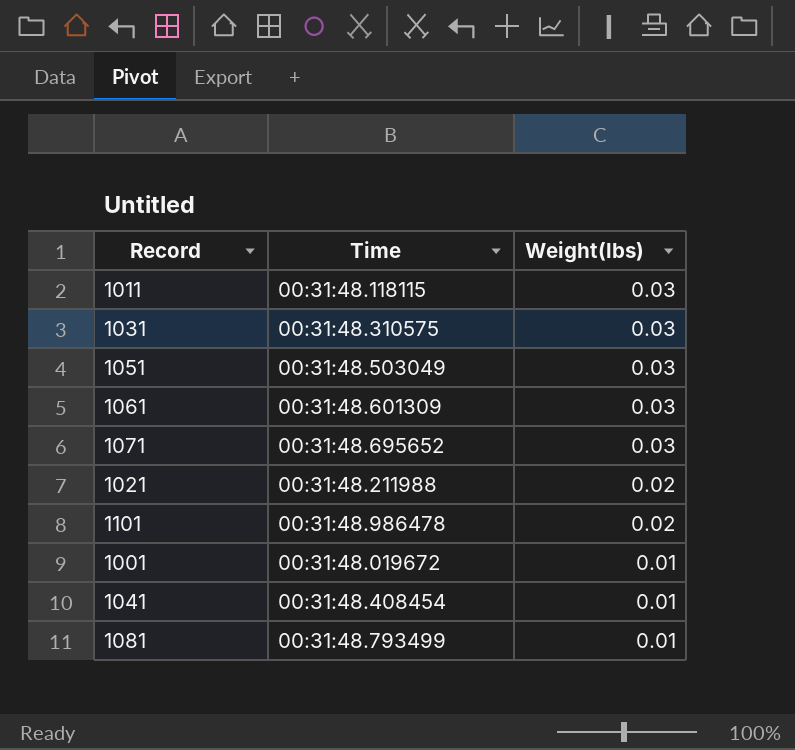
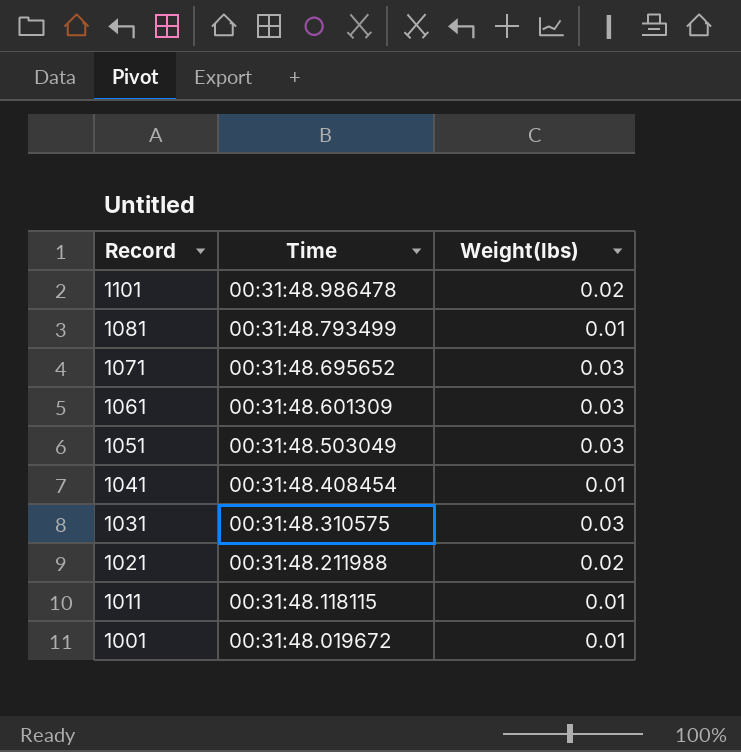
row order: Weight(lbs) descending -> Record descending
1011 | Weight(lbs): 0.03 -> 0.01

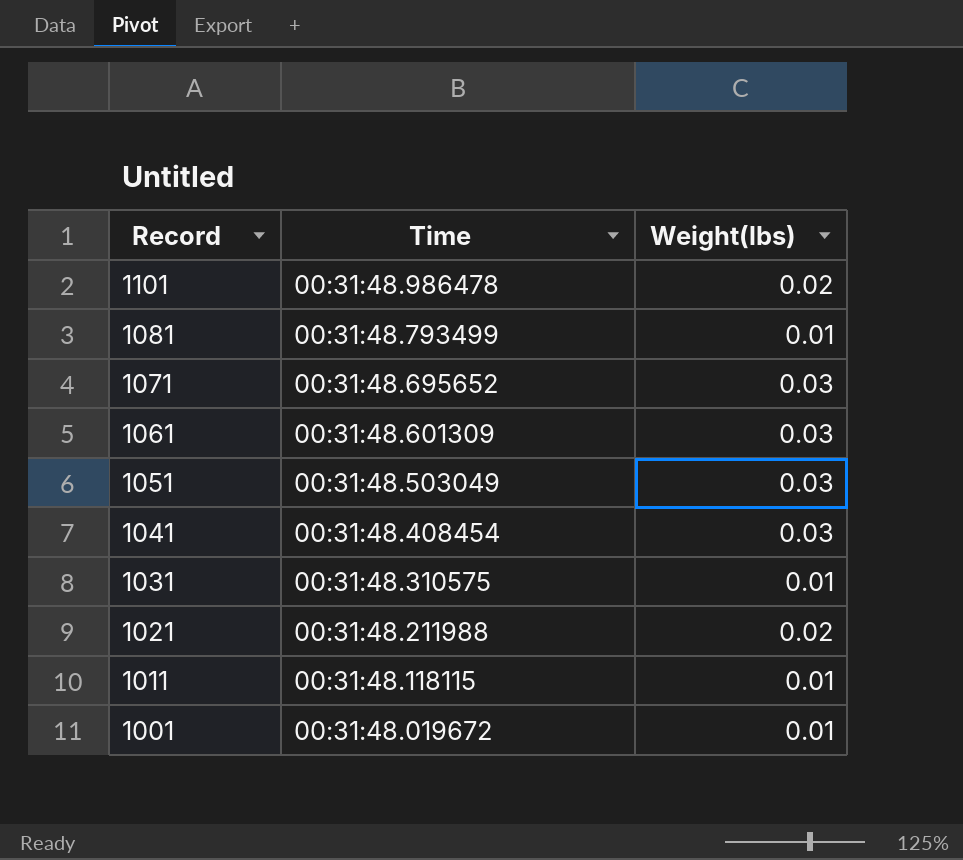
1041 | Weight(lbs): 0.01 -> 0.03
1031 | Weight(lbs): 0.03 -> 0.01

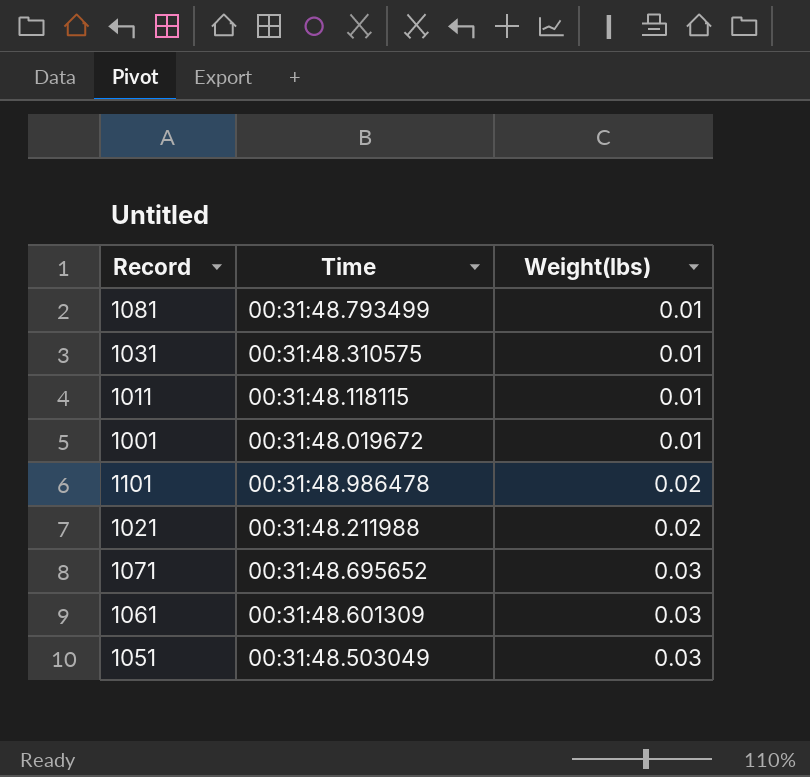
row order: Record descending -> Weight(lbs) ascending
row 1041: 00:31:48.408454 | 0.03 -> none

